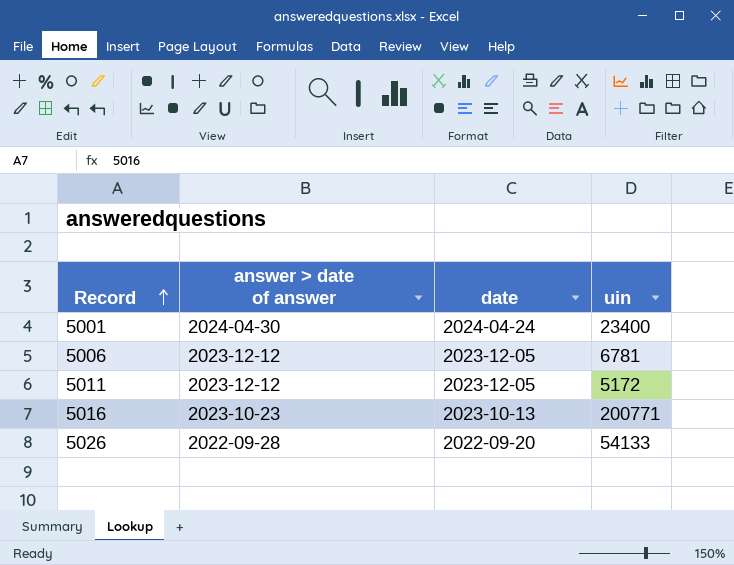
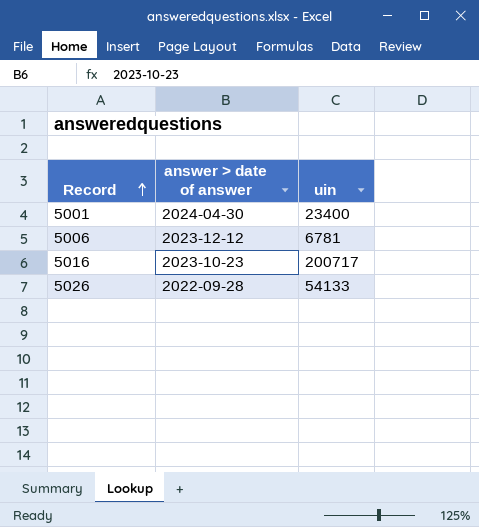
column date | position: 3 -> none
row 5011: 2023-12-12 | 2023-12-05 | 5172 -> none
5016 | uin: 200771 -> 200717

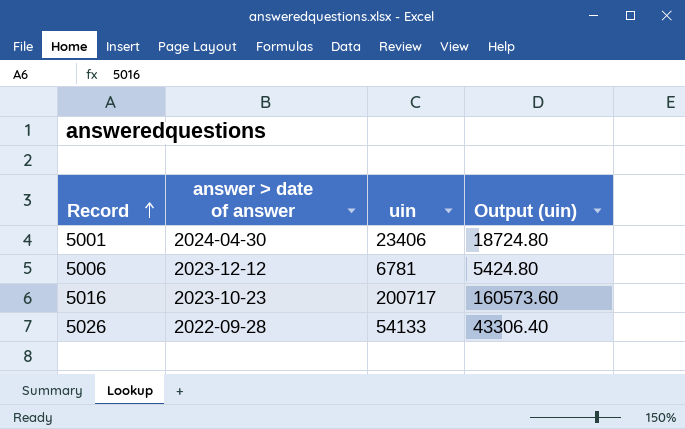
column Output (uin) | formula: none -> [uin] * 0.8
5001 | uin: 23400 -> 23406

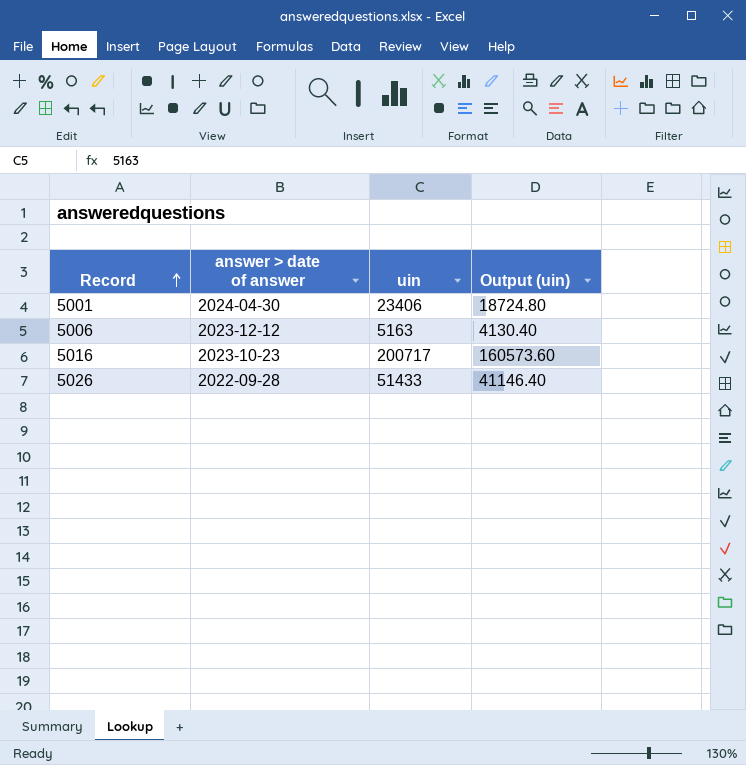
5006 | uin: 6781 -> 5163
5006 | Output (uin): 5424.80 -> 4130.40
5026 | uin: 54133 -> 51433
5026 | Output (uin): 43306.40 -> 41146.40

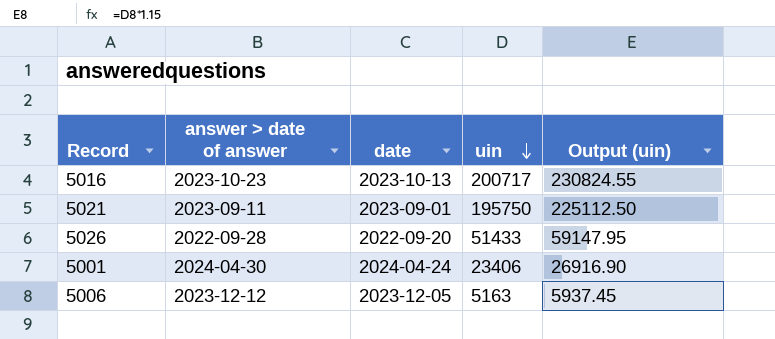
row order: Record ascending -> uin descending
column date | position: none -> 3
column Output (uin) | formula: [uin] * 0.8 -> [uin] * 1.15
row 5021: none -> 2023-09-11 | 2023-09-01 | 195750 | 225112.50

